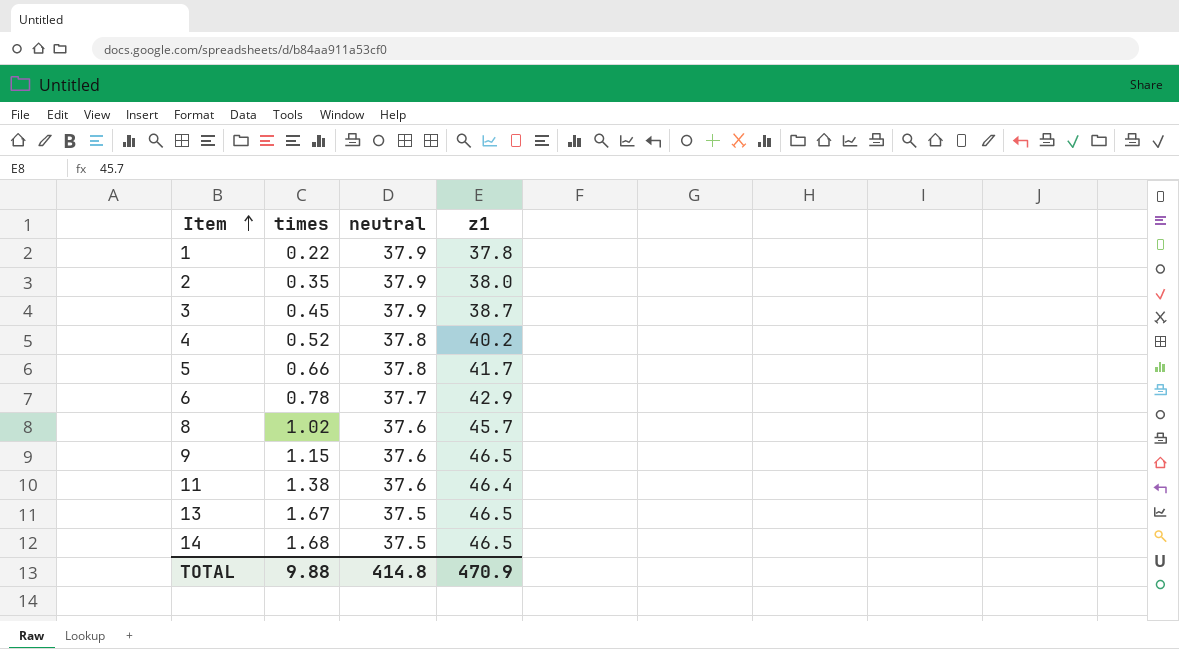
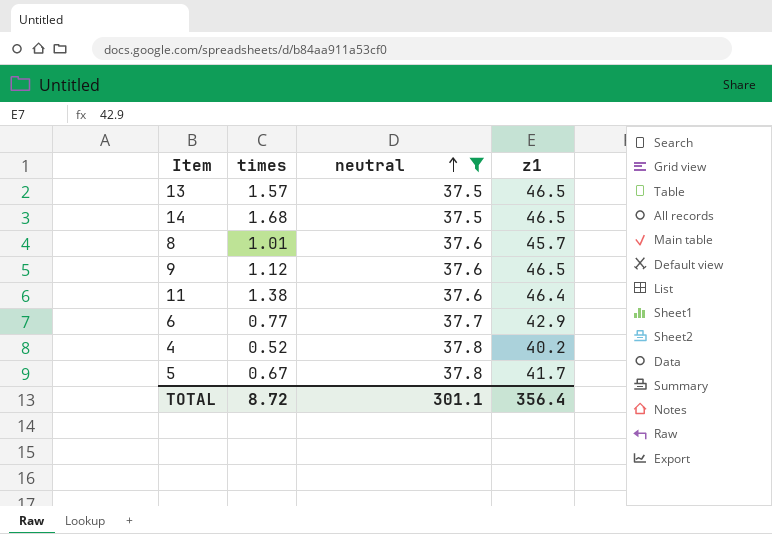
filter: none -> neutral != 37.9
row order: Item ascending -> neutral ascending
13 | times: 1.67 -> 1.57
8 | times: 1.02 -> 1.01
9 | times: 1.15 -> 1.12
6 | times: 0.78 -> 0.77
5 | times: 0.66 -> 0.67
TOTAL | times: 9.88 -> 8.72
TOTAL | neutral: 414.8 -> 301.1
TOTAL | z1: 470.9 -> 356.4

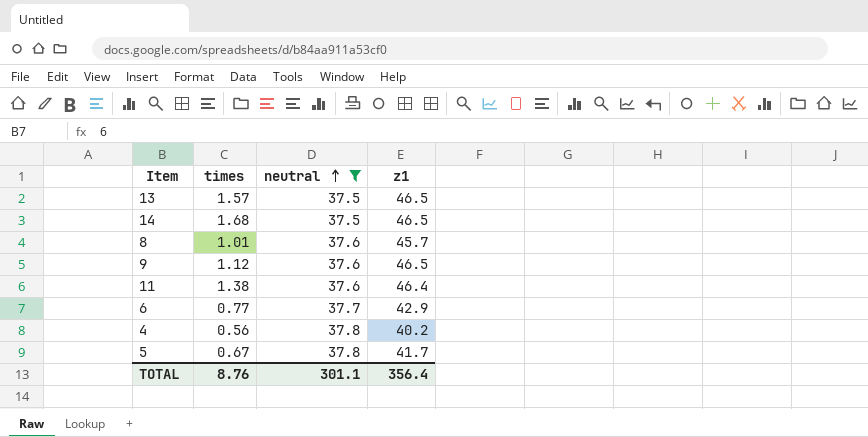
4 | times: 0.52 -> 0.56
TOTAL | times: 8.72 -> 8.76

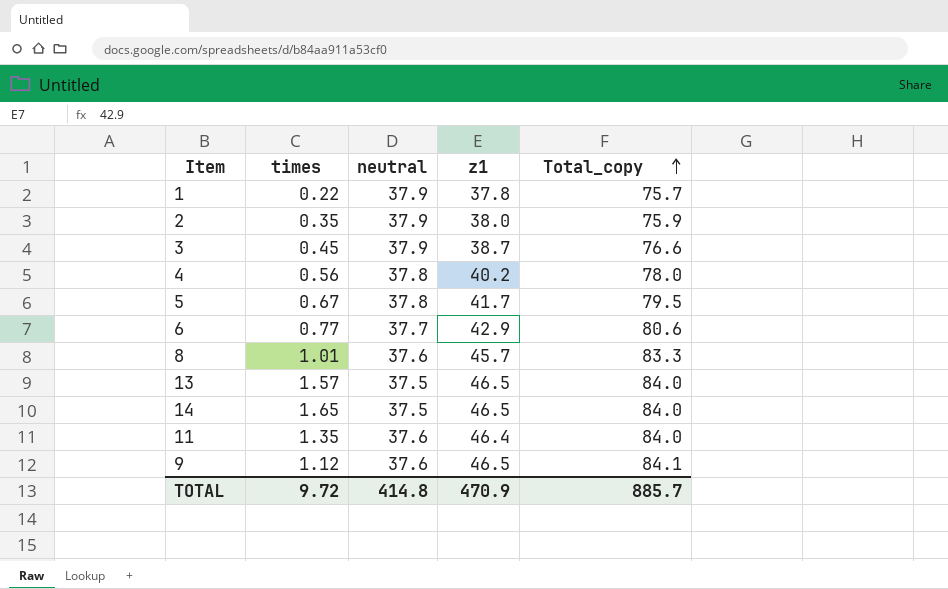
filter: neutral != 37.9 -> none
row order: neutral ascending -> Total_copy ascending
column Total_copy | formula: none -> [neutral] + [z1]
14 | times: 1.68 -> 1.65
11 | times: 1.38 -> 1.35
TOTAL | times: 8.76 -> 9.72
TOTAL | neutral: 301.1 -> 414.8
TOTAL | z1: 356.4 -> 470.9

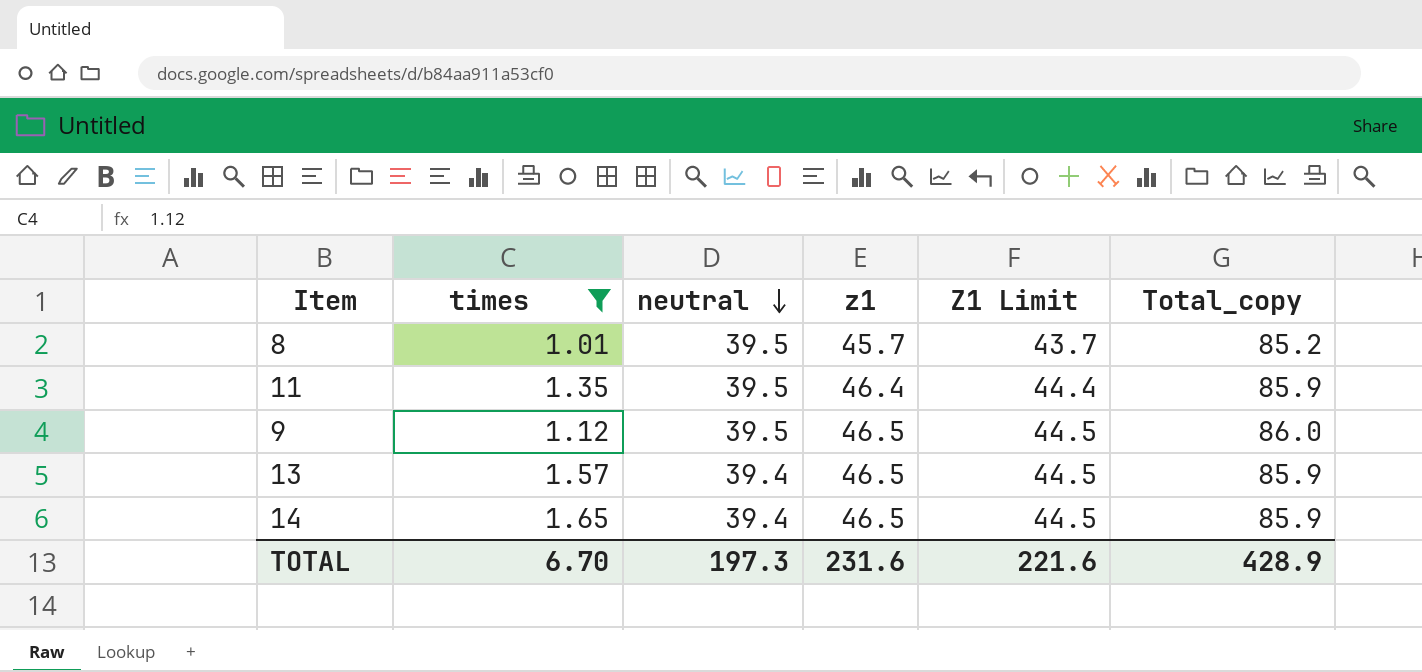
filter: none -> times >= 1.01
row order: Total_copy ascending -> neutral descending
column Z1 Limit | formula: none -> [z1] - 2
8 | neutral: 37.6 -> 39.5
8 | Total_copy: 83.3 -> 85.2
11 | neutral: 37.6 -> 39.5
11 | Total_copy: 84.0 -> 85.9
9 | neutral: 37.6 -> 39.5
9 | Total_copy: 84.1 -> 86.0
13 | neutral: 37.5 -> 39.4
13 | Total_copy: 84.0 -> 85.9
14 | neutral: 37.5 -> 39.4
14 | Total_copy: 84.0 -> 85.9
TOTAL | times: 9.72 -> 6.70
TOTAL | neutral: 414.8 -> 197.3
TOTAL | z1: 470.9 -> 231.6
TOTAL | Total_copy: 885.7 -> 428.9

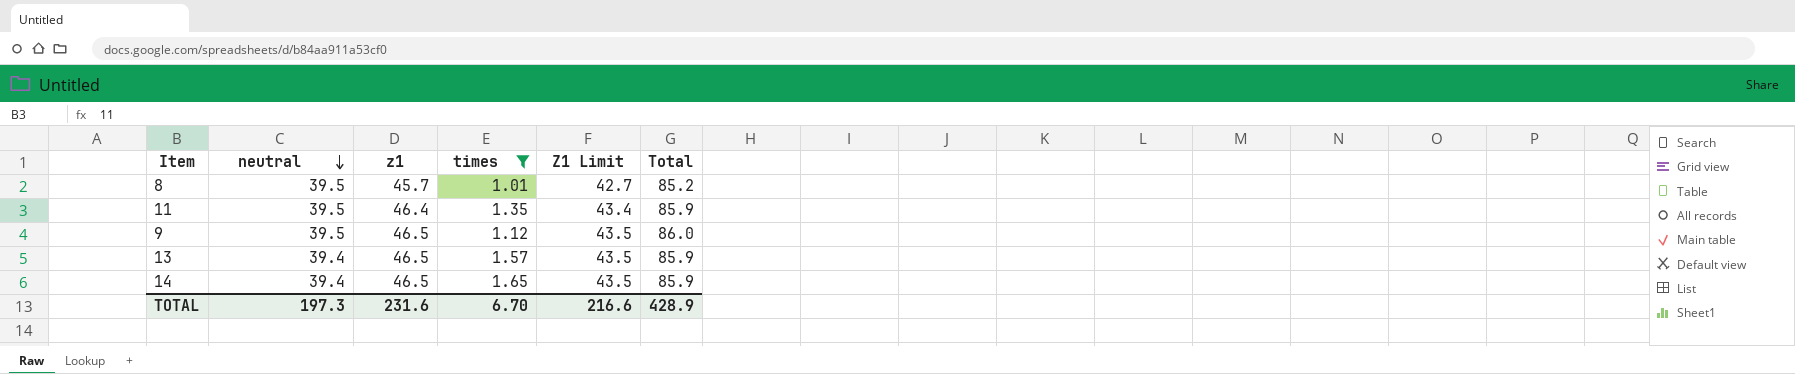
column times | position: 2 -> 4
column Z1 Limit | formula: [z1] - 2 -> [z1] - 3
column name: Total_copy -> Total
TOTAL | Z1 Limit: 221.6 -> 216.6

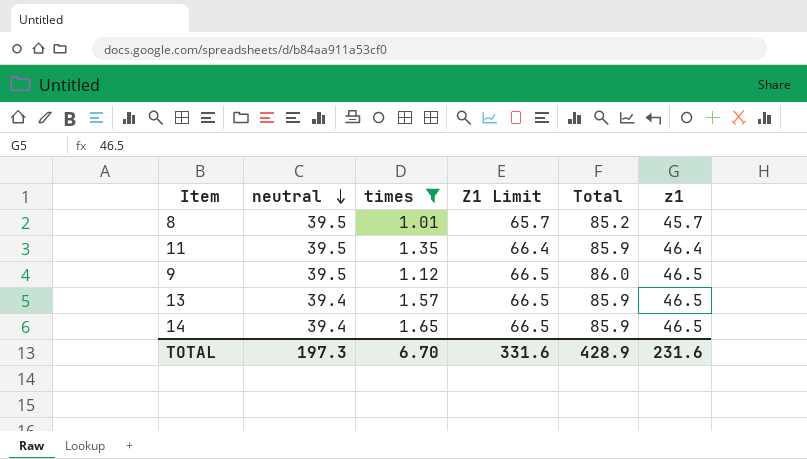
column Z1 Limit | formula: [z1] - 3 -> [z1] + 20
column z1 | position: 3 -> 6
TOTAL | Z1 Limit: 216.6 -> 331.6

